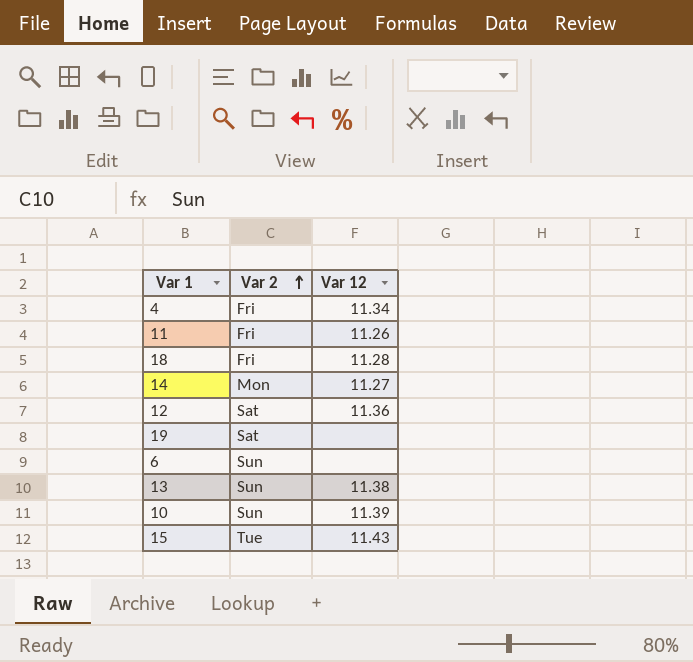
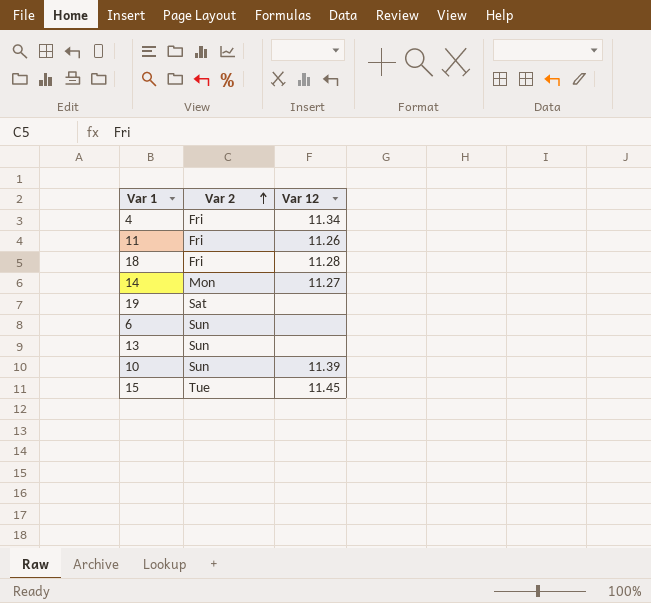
row 12: Sat | 11.36 -> none
13 | Var 12: 11.38 -> none
15 | Var 12: 11.43 -> 11.45

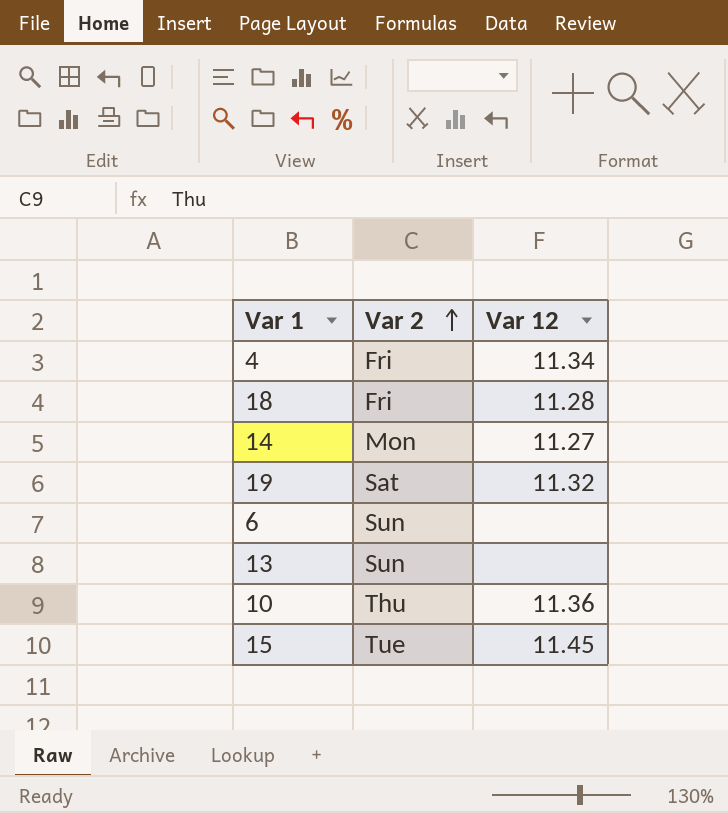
row 11: Fri | 11.26 -> none
19 | Var 12: none -> 11.32
10 | Var 2: Sun -> Thu
10 | Var 12: 11.39 -> 11.36

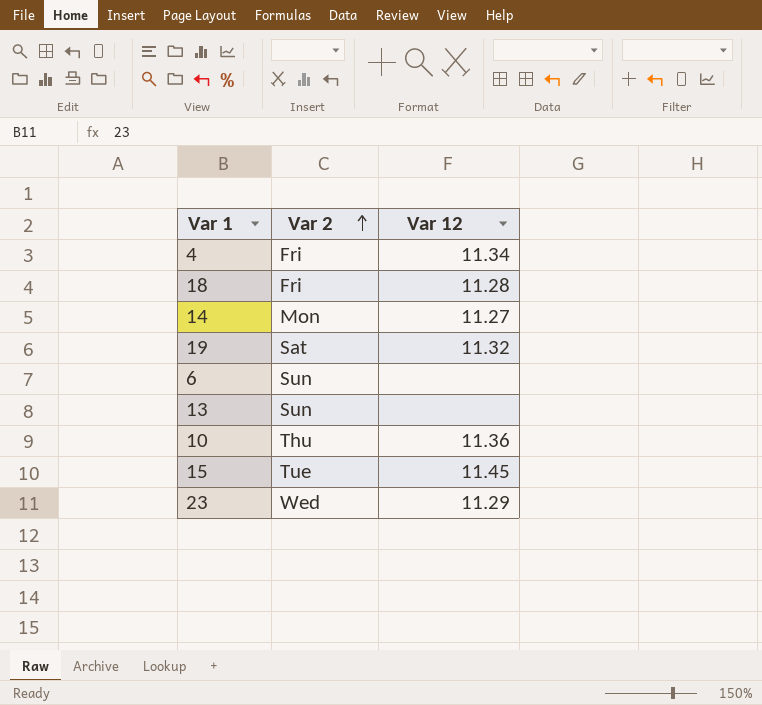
row 23: none -> Wed | 11.29

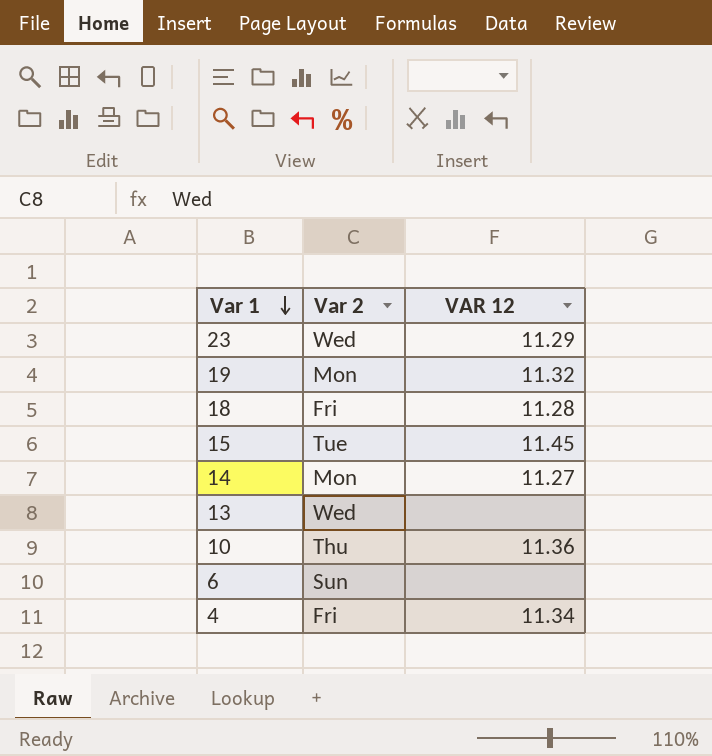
row order: Var 2 ascending -> Var 1 descending
column name: Var 12 -> VAR 12
19 | Var 2: Sat -> Mon
13 | Var 2: Sun -> Wed

